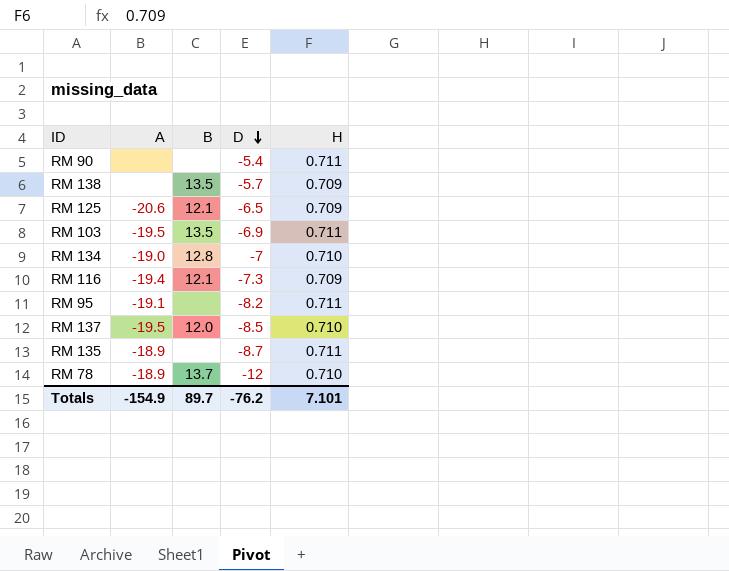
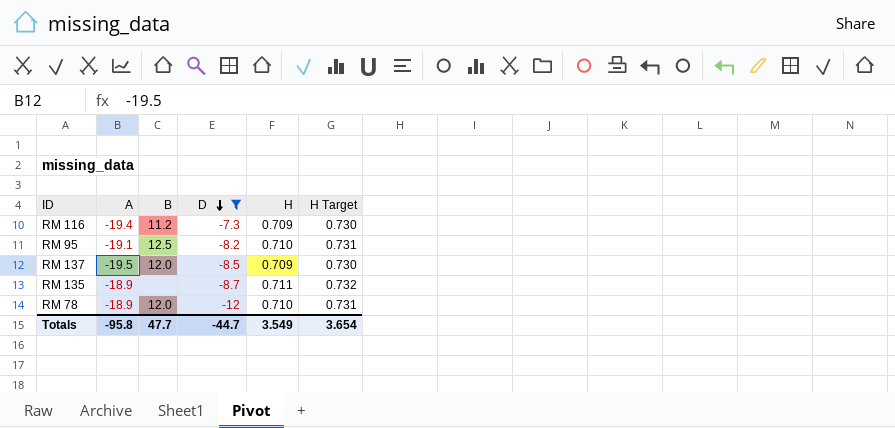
filter: none -> D <= -7.3
column H Target | formula: none -> [H] * 1.03
RM 116 | B: 12.1 -> 11.2
RM 95 | B: none -> 12.5
RM 95 | H: 0.711 -> 0.710
RM 137 | H: 0.710 -> 0.709
RM 78 | B: 13.7 -> 12.0
Totals | A: -154.9 -> -95.8
Totals | B: 89.7 -> 47.7
Totals | D: -76.2 -> -44.7
Totals | H: 7.101 -> 3.549

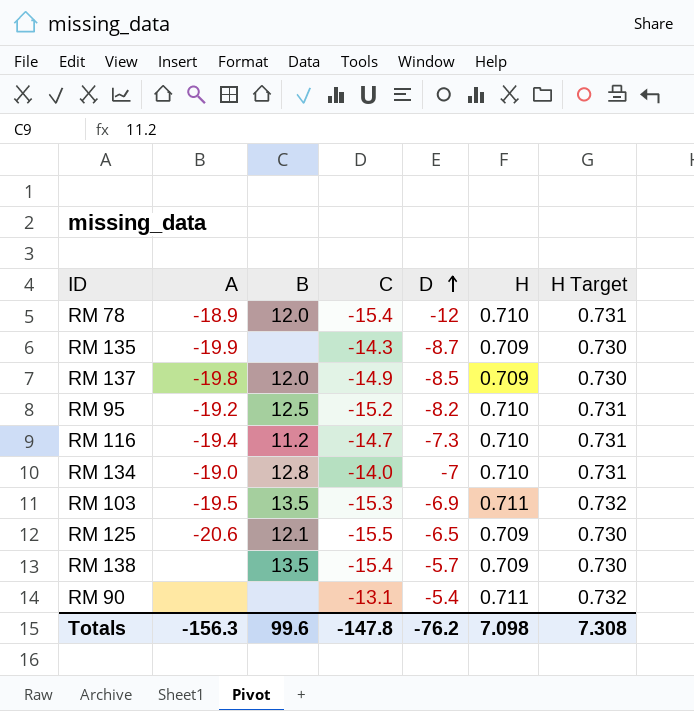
filter: D <= -7.3 -> none
row order: D descending -> D ascending
column C | position: none -> 4
RM 135 | A: -18.9 -> -19.9
RM 135 | H: 0.711 -> 0.709
RM 135 | H Target: 0.732 -> 0.730
RM 137 | A: -19.5 -> -19.8
RM 95 | A: -19.1 -> -19.2
RM 116 | H: 0.709 -> 0.710
RM 116 | H Target: 0.730 -> 0.731
Totals | A: -95.8 -> -156.3
Totals | B: 47.7 -> 99.6
Totals | D: -44.7 -> -76.2
Totals | H: 3.549 -> 7.098
Totals | H Target: 3.654 -> 7.308

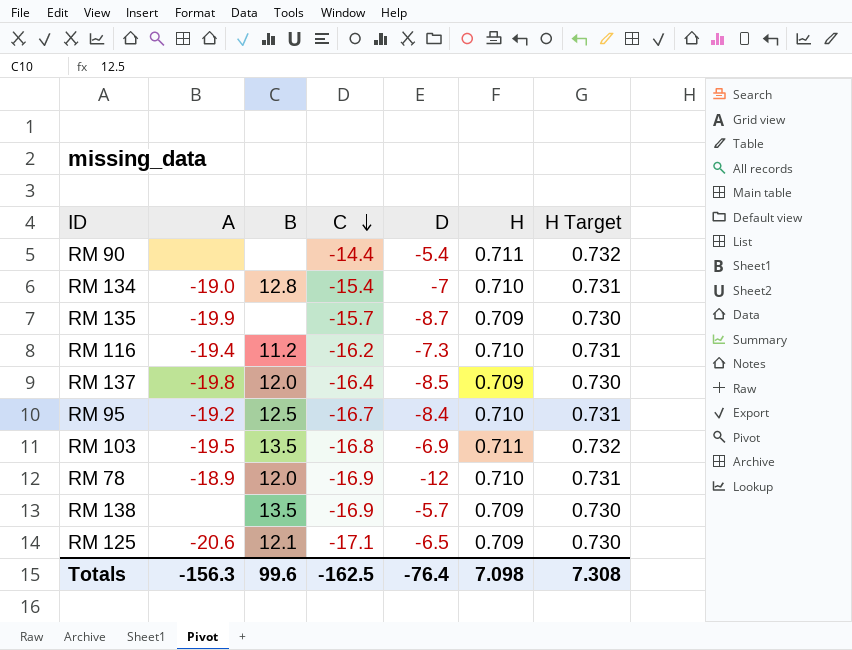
row order: D ascending -> C descending
RM 90 | C: -13.1 -> -14.4
RM 134 | C: -14.0 -> -15.4
RM 135 | C: -14.3 -> -15.7
RM 116 | C: -14.7 -> -16.2
RM 137 | C: -14.9 -> -16.4
RM 95 | C: -15.2 -> -16.7
RM 95 | D: -8.2 -> -8.4
RM 103 | C: -15.3 -> -16.8
RM 78 | C: -15.4 -> -16.9
RM 138 | C: -15.4 -> -16.9
RM 125 | C: -15.5 -> -17.1
Totals | C: -147.8 -> -162.5
Totals | D: -76.2 -> -76.4

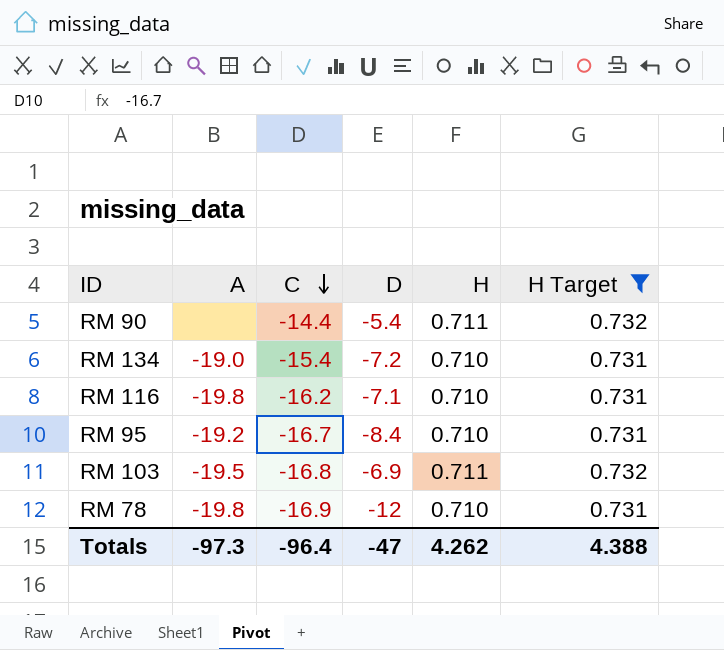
filter: none -> H Target != 0.730
column B | position: 3 -> none
RM 134 | D: -7 -> -7.2
RM 116 | A: -19.4 -> -19.8
RM 116 | D: -7.3 -> -7.1
RM 78 | A: -18.9 -> -19.8
Totals | A: -156.3 -> -97.3
Totals | C: -162.5 -> -96.4
Totals | D: -76.4 -> -47
Totals | H: 7.098 -> 4.262
Totals | H Target: 7.308 -> 4.388

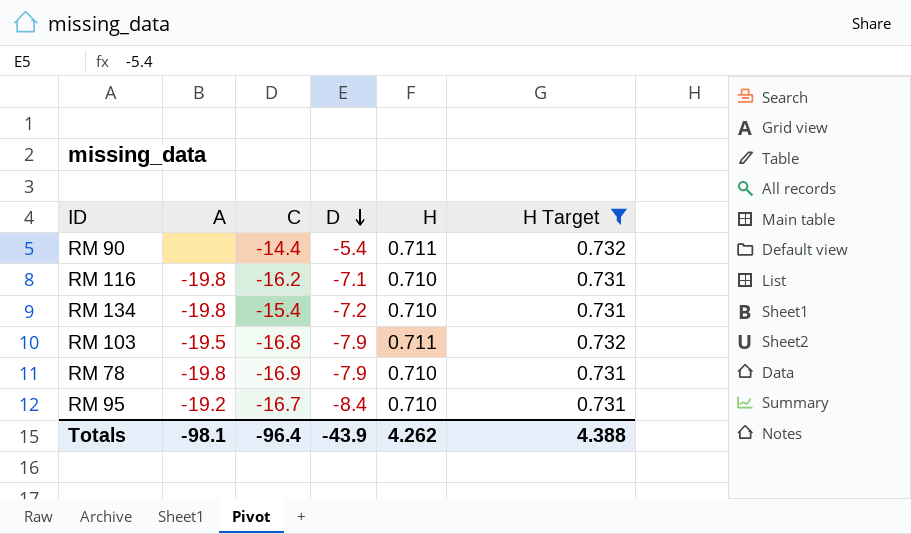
row order: C descending -> D descending
RM 134 | A: -19.0 -> -19.8
RM 103 | D: -6.9 -> -7.9
RM 78 | D: -12 -> -7.9
Totals | A: -97.3 -> -98.1
Totals | D: -47 -> -43.9

